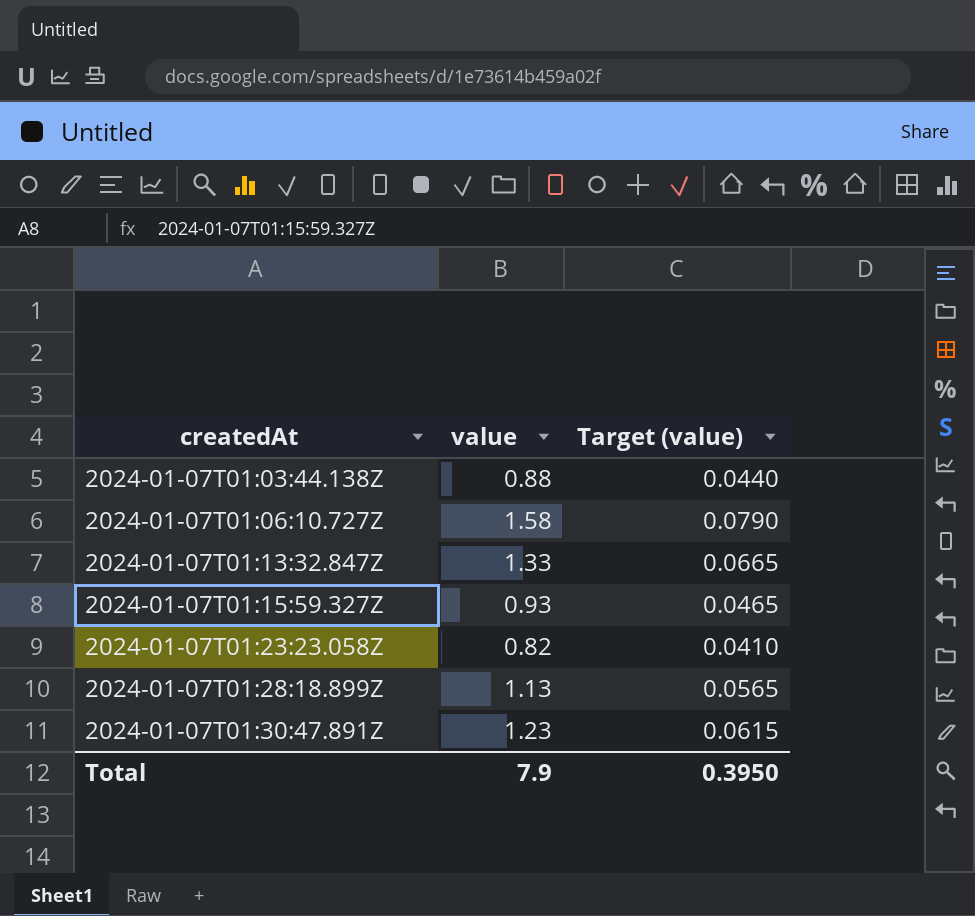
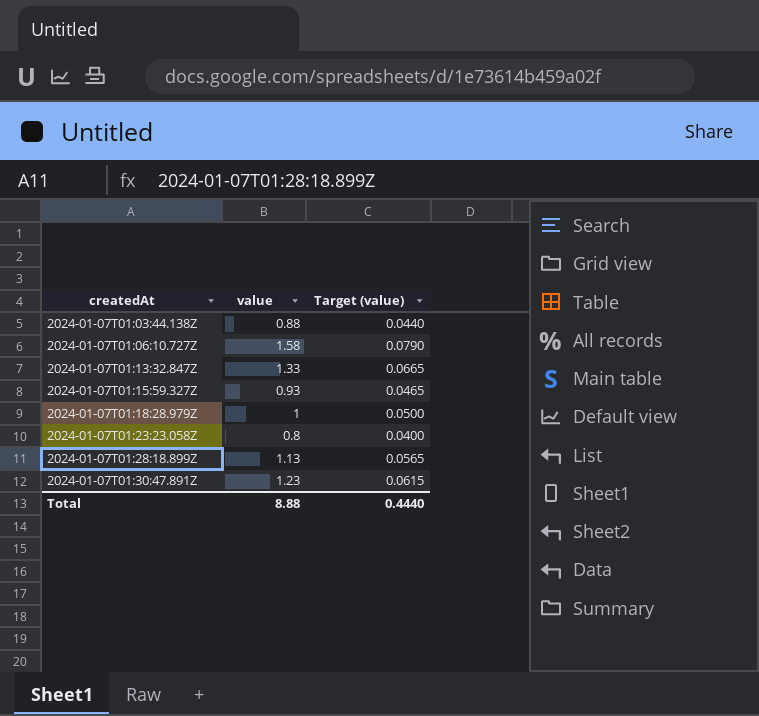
row 2024-01-07T01:18:28.979Z: none -> 1 | 0.0500
2024-01-07T01:23:23.058Z | value: 0.82 -> 0.8
2024-01-07T01:23:23.058Z | Target (value): 0.0410 -> 0.0400
Total | value: 7.9 -> 8.88
Total | Target (value): 0.3950 -> 0.4440

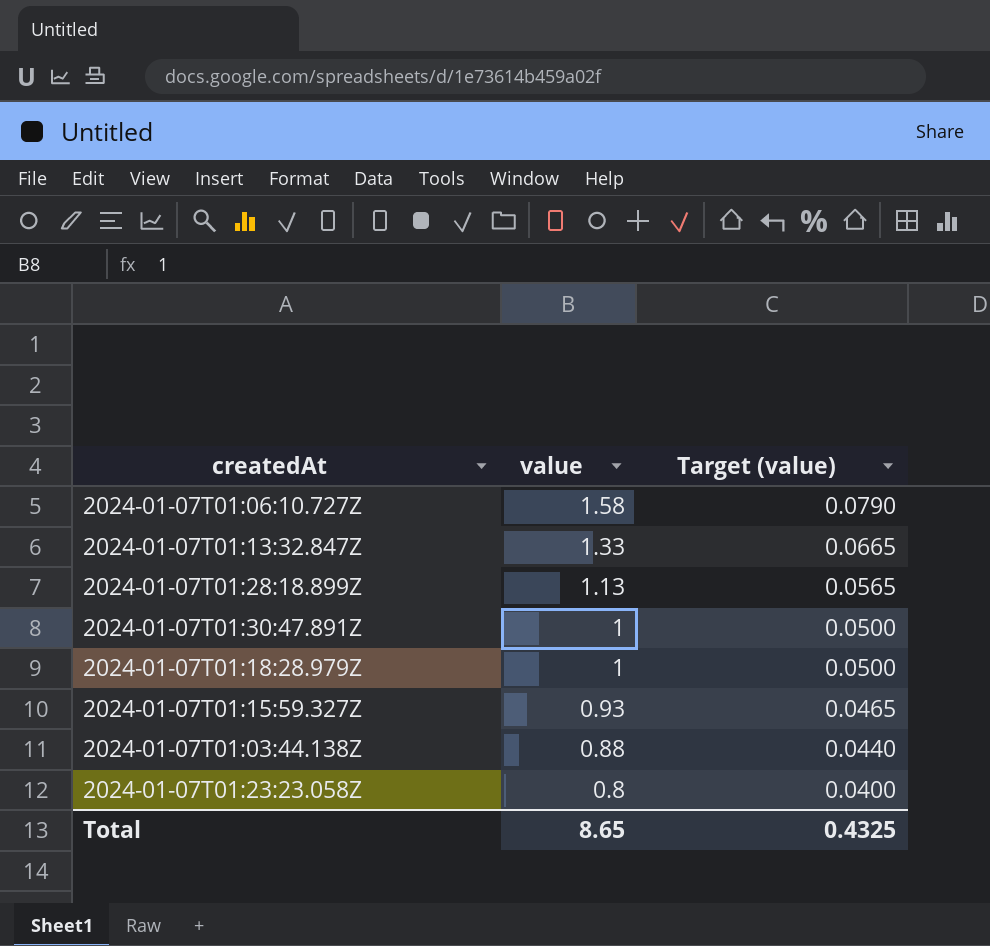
row order: createdAt ascending -> value descending
2024-01-07T01:30:47.891Z | value: 1.23 -> 1
2024-01-07T01:30:47.891Z | Target (value): 0.0615 -> 0.0500
Total | value: 8.88 -> 8.65
Total | Target (value): 0.4440 -> 0.4325

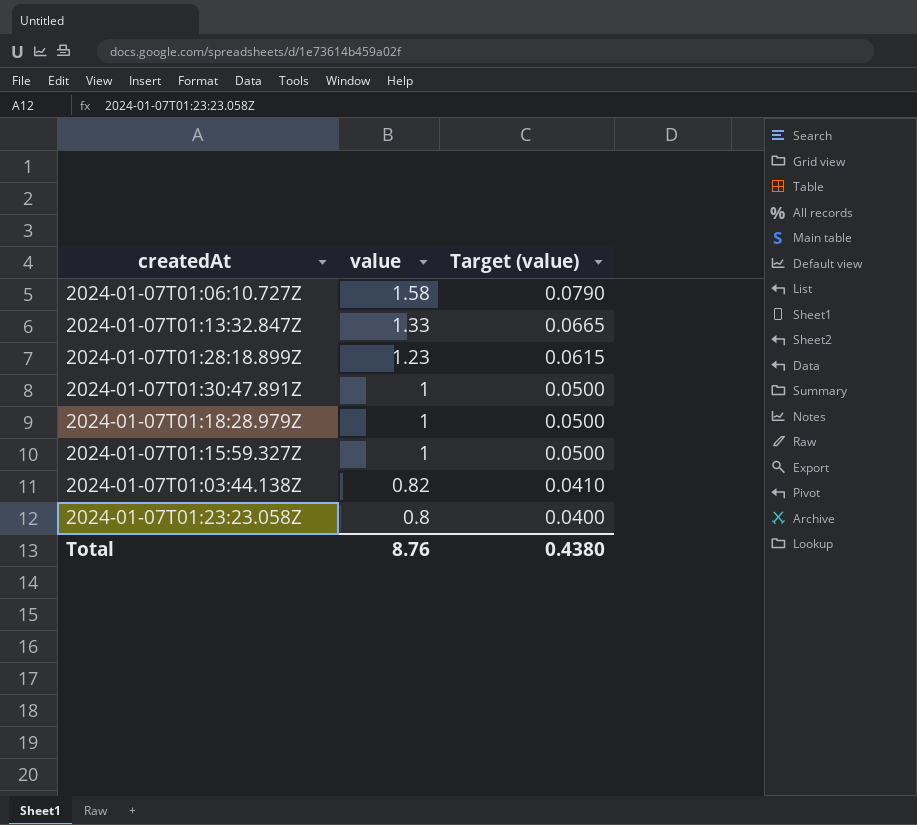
2024-01-07T01:28:18.899Z | value: 1.13 -> 1.23
2024-01-07T01:28:18.899Z | Target (value): 0.0565 -> 0.0615
2024-01-07T01:15:59.327Z | value: 0.93 -> 1
2024-01-07T01:15:59.327Z | Target (value): 0.0465 -> 0.0500
2024-01-07T01:03:44.138Z | value: 0.88 -> 0.82
2024-01-07T01:03:44.138Z | Target (value): 0.0440 -> 0.0410
Total | value: 8.65 -> 8.76
Total | Target (value): 0.4325 -> 0.4380

